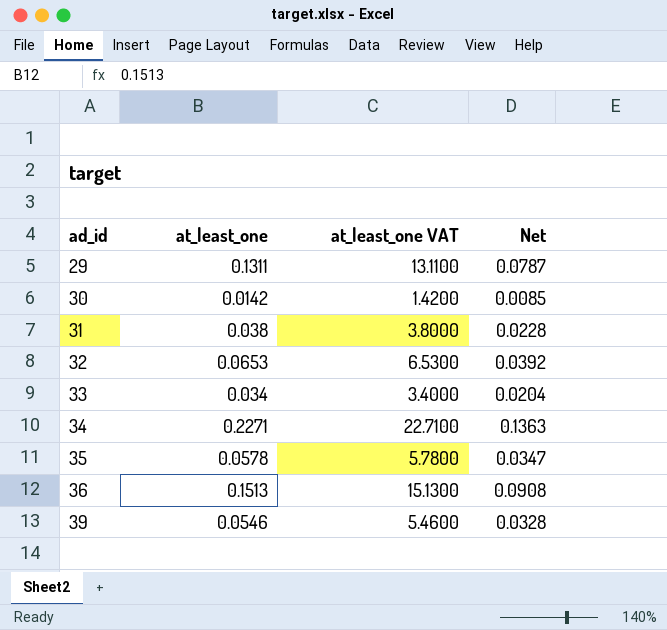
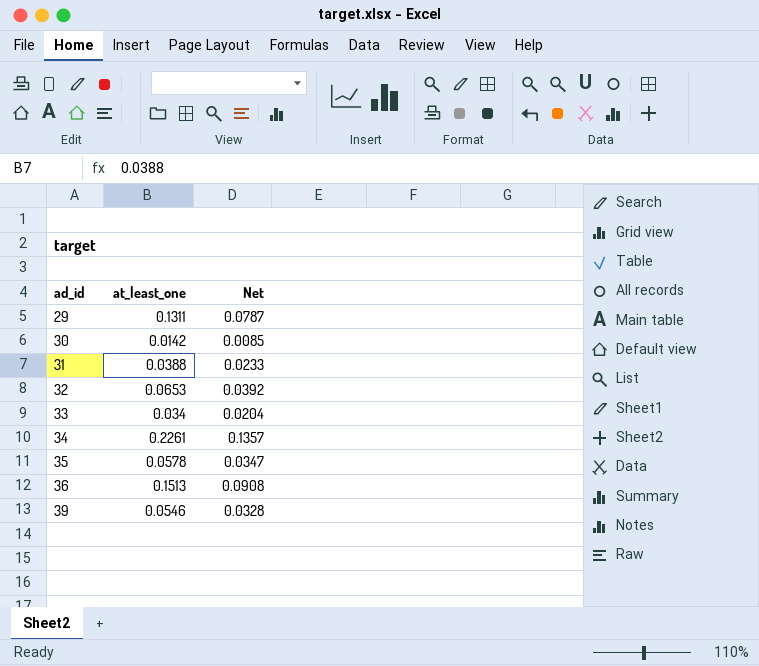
column at_least_one VAT | formula: [at_least_one] * 100 -> none
31 | at_least_one: 0.038 -> 0.0388
31 | Net: 0.0228 -> 0.0233
34 | at_least_one: 0.2271 -> 0.2261
34 | Net: 0.1363 -> 0.1357

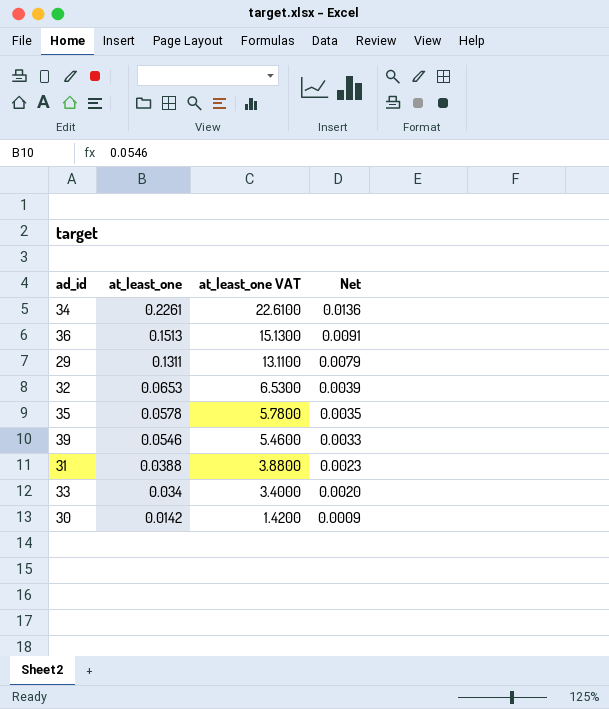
row order: ad_id ascending -> at_least_one descending
column at_least_one VAT | formula: none -> [at_least_one] * 100
column Net | formula: [at_least_one] * 0.6 -> [at_least_one] * 0.06

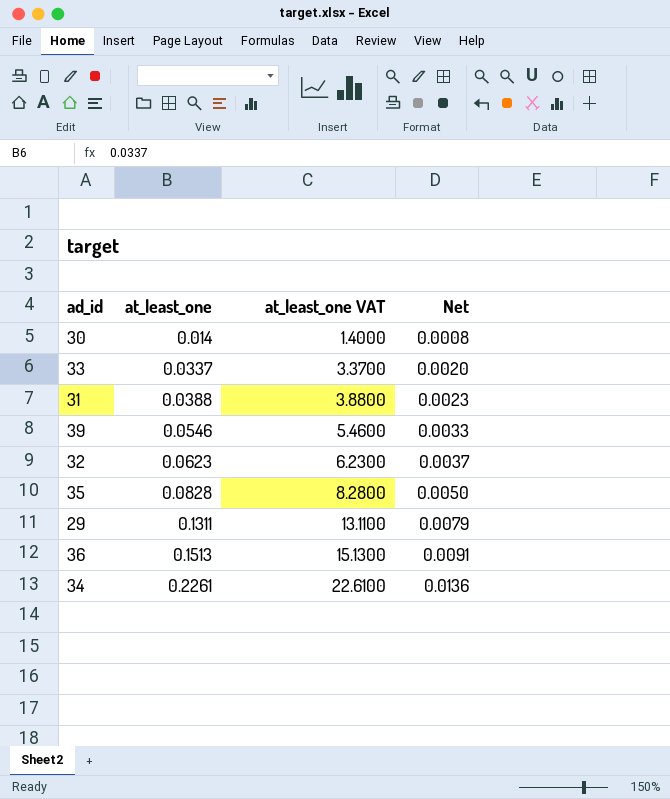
row order: at_least_one descending -> at_least_one ascending
30 | at_least_one: 0.0142 -> 0.014
30 | at_least_one VAT: 1.4200 -> 1.4000
30 | Net: 0.0009 -> 0.0008
33 | at_least_one: 0.034 -> 0.0337
33 | at_least_one VAT: 3.4000 -> 3.3700
32 | at_least_one: 0.0653 -> 0.0623
32 | at_least_one VAT: 6.5300 -> 6.2300
32 | Net: 0.0039 -> 0.0037
35 | at_least_one: 0.0578 -> 0.0828
35 | at_least_one VAT: 5.7800 -> 8.2800
35 | Net: 0.0035 -> 0.0050

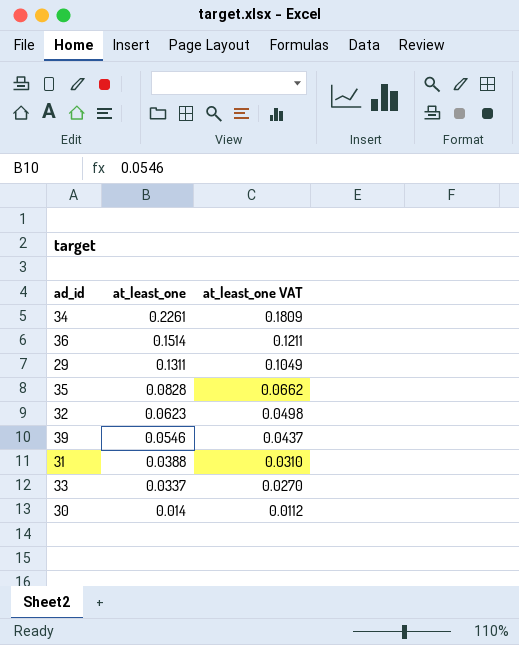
row order: at_least_one ascending -> at_least_one descending
column Net | formula: [at_least_one] * 0.06 -> none
column at_least_one VAT | formula: [at_least_one] * 100 -> [at_least_one] * 0.8
36 | at_least_one: 0.1513 -> 0.1514

